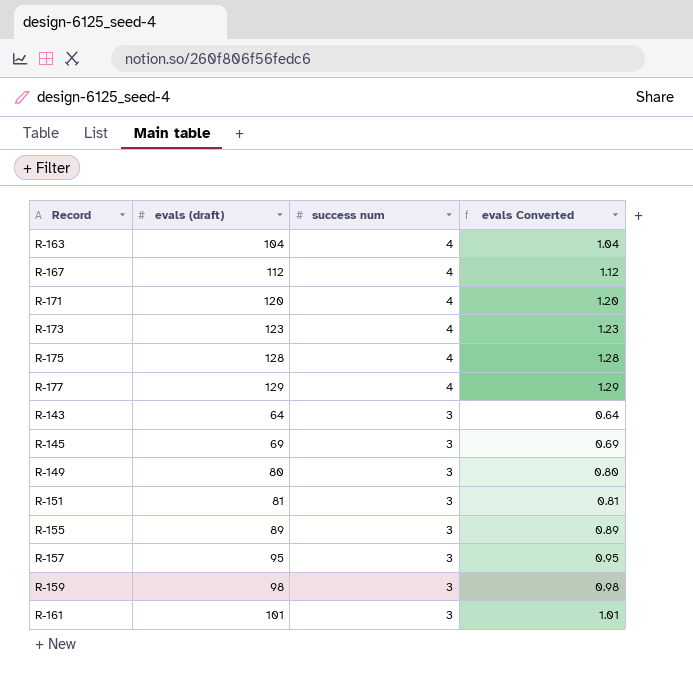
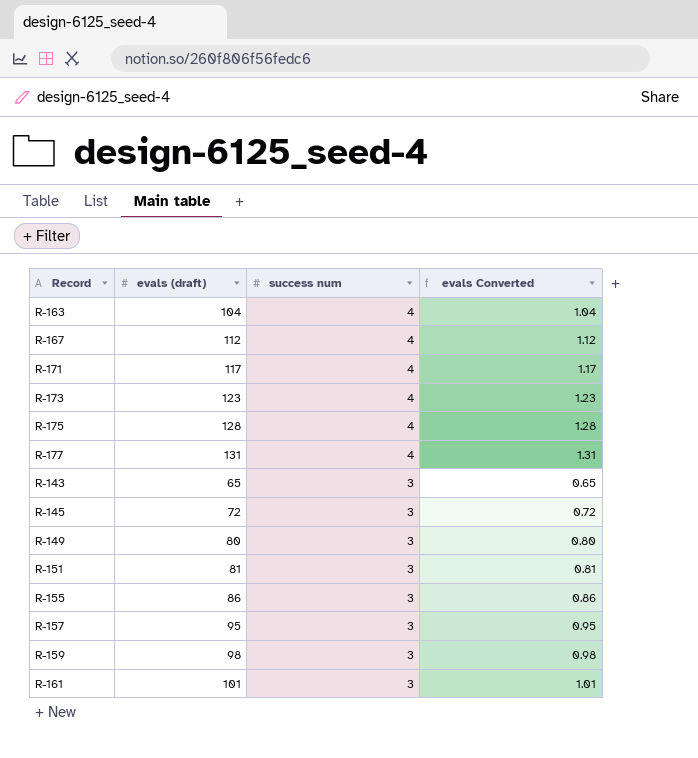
R-171 | evals (draft): 120 -> 117
R-171 | evals Converted: 1.20 -> 1.17
R-177 | evals (draft): 129 -> 131
R-177 | evals Converted: 1.29 -> 1.31
R-143 | evals (draft): 64 -> 65
R-143 | evals Converted: 0.64 -> 0.65
R-145 | evals (draft): 69 -> 72
R-145 | evals Converted: 0.69 -> 0.72
R-155 | evals (draft): 89 -> 86
R-155 | evals Converted: 0.89 -> 0.86

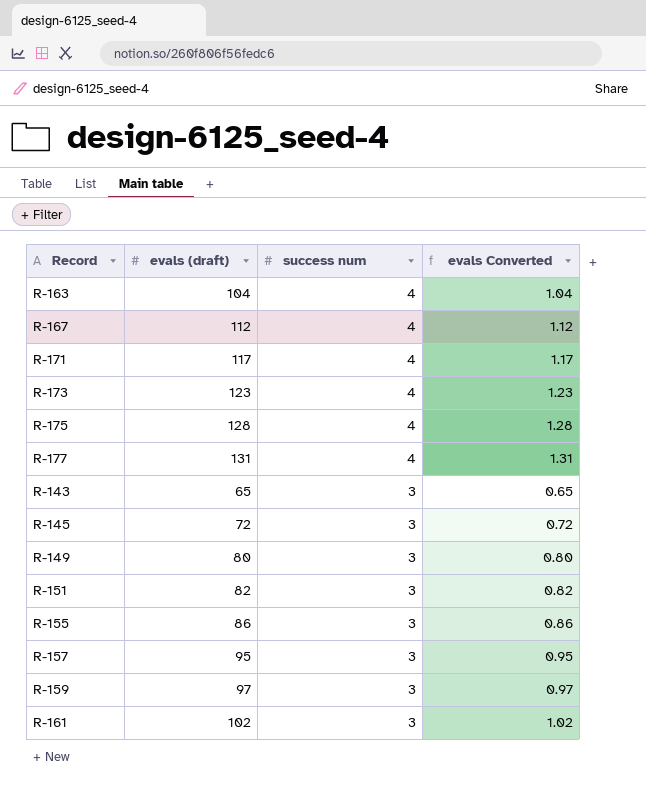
R-151 | evals (draft): 81 -> 82
R-151 | evals Converted: 0.81 -> 0.82
R-159 | evals (draft): 98 -> 97
R-159 | evals Converted: 0.98 -> 0.97
R-161 | evals (draft): 101 -> 102
R-161 | evals Converted: 1.01 -> 1.02

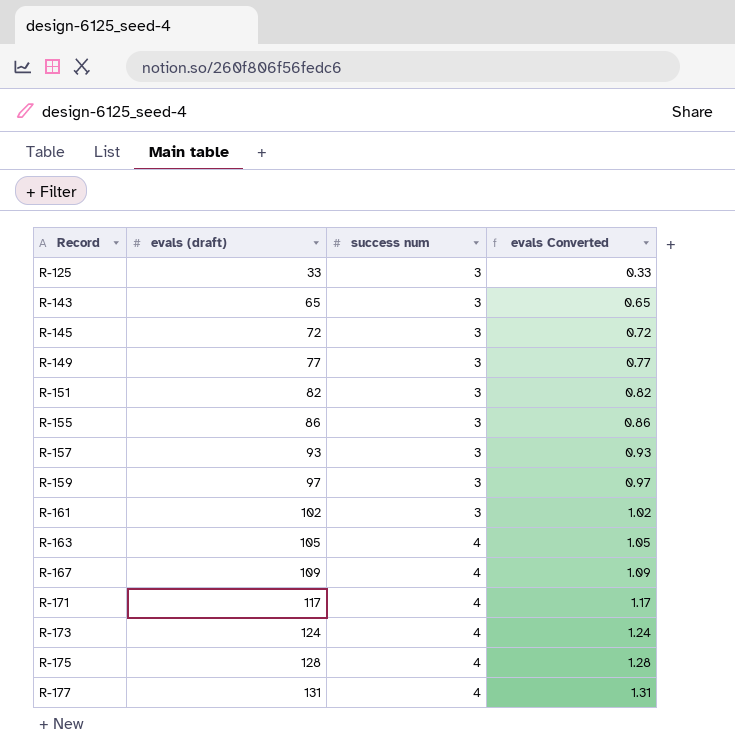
row order: success num descending -> Record ascending
row R-125: none -> 33 | 3 | 0.33
R-149 | evals (draft): 80 -> 77
R-149 | evals Converted: 0.80 -> 0.77
R-157 | evals (draft): 95 -> 93
R-157 | evals Converted: 0.95 -> 0.93
R-163 | evals (draft): 104 -> 105
R-163 | evals Converted: 1.04 -> 1.05
R-167 | evals (draft): 112 -> 109
R-167 | evals Converted: 1.12 -> 1.09
R-173 | evals (draft): 123 -> 124
R-173 | evals Converted: 1.23 -> 1.24

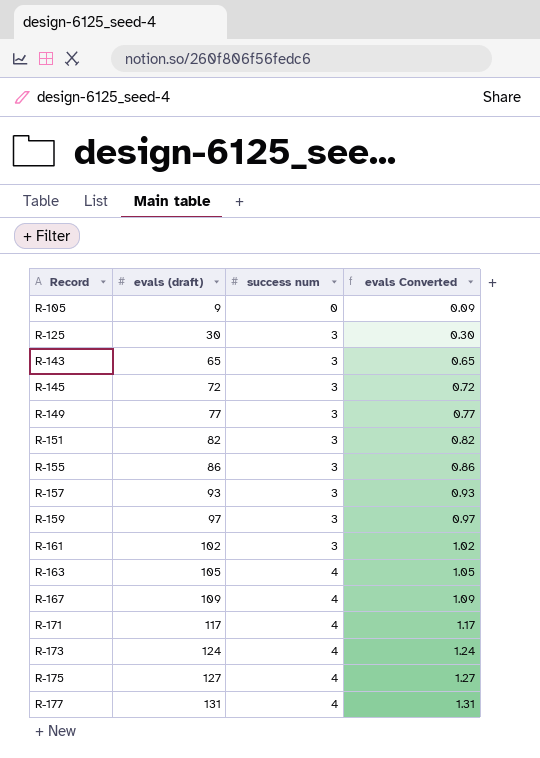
row R-105: none -> 9 | 0 | 0.09
R-125 | evals (draft): 33 -> 30
R-125 | evals Converted: 0.33 -> 0.30
R-175 | evals (draft): 128 -> 127
R-175 | evals Converted: 1.28 -> 1.27

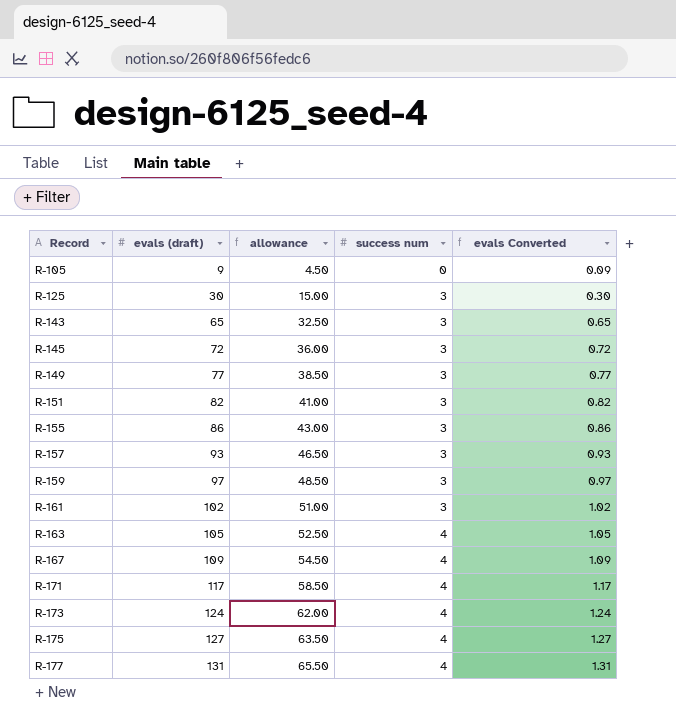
column allowance | formula: none -> [evals (draft)] * 0.5

